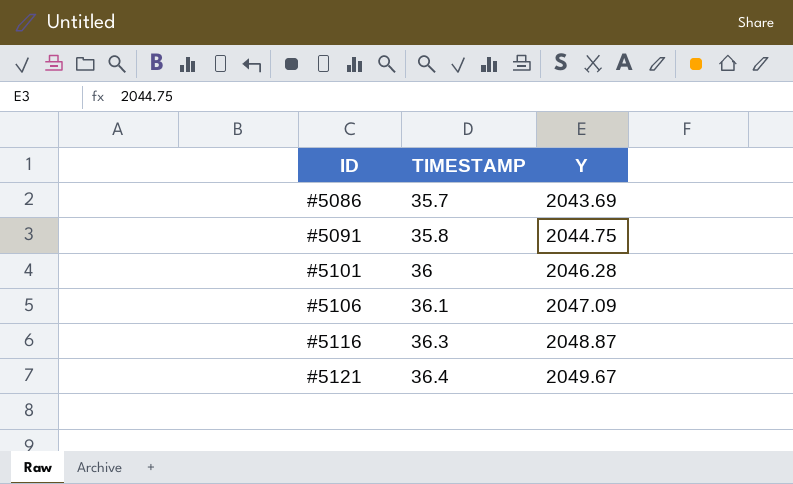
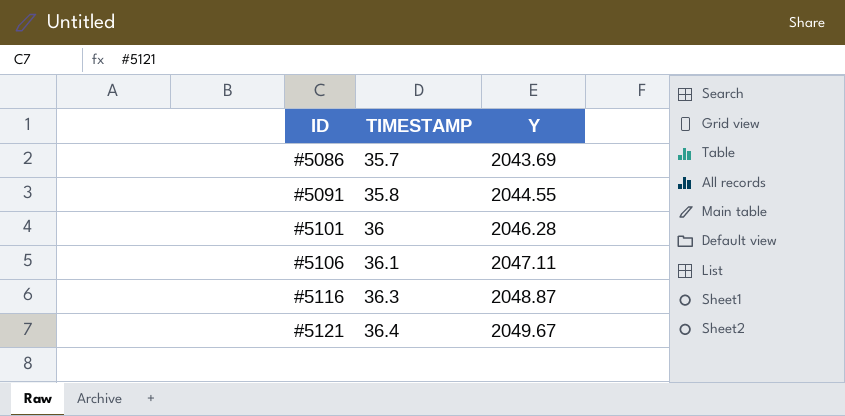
#5091 | Y: 2044.75 -> 2044.55
#5106 | Y: 2047.09 -> 2047.11

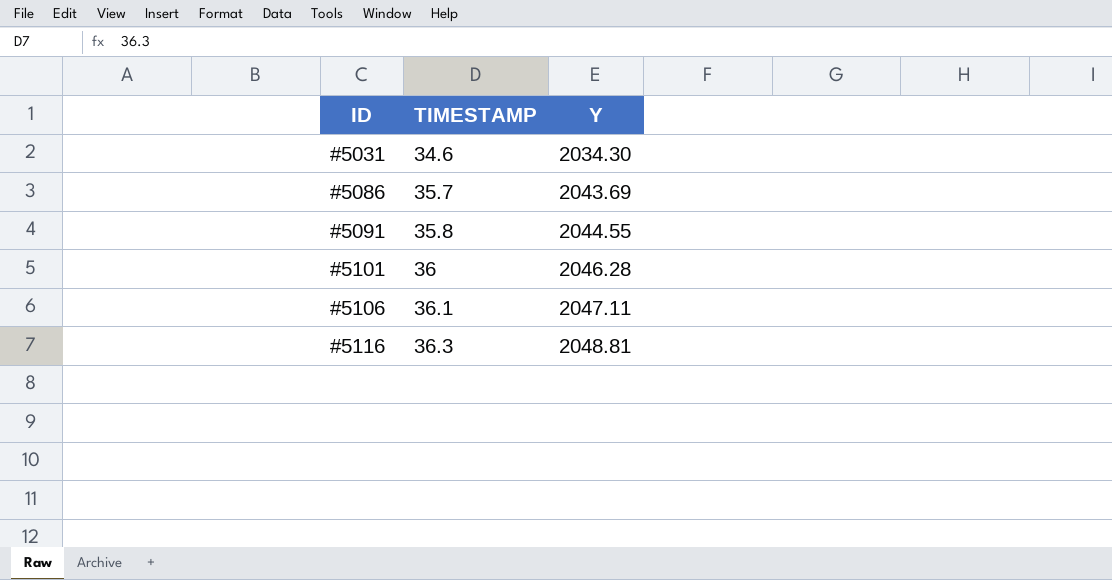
row #5121: 36.4 | 2049.67 -> none
row #5031: none -> 34.6 | 2034.30
#5116 | Y: 2048.87 -> 2048.81

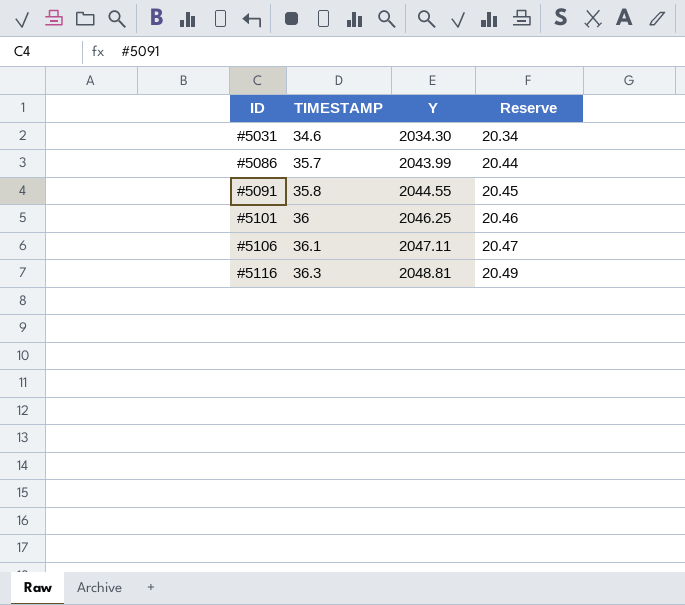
column Reserve | formula: none -> [Y] * 0.01
#5086 | Y: 2043.69 -> 2043.99
#5101 | Y: 2046.28 -> 2046.25

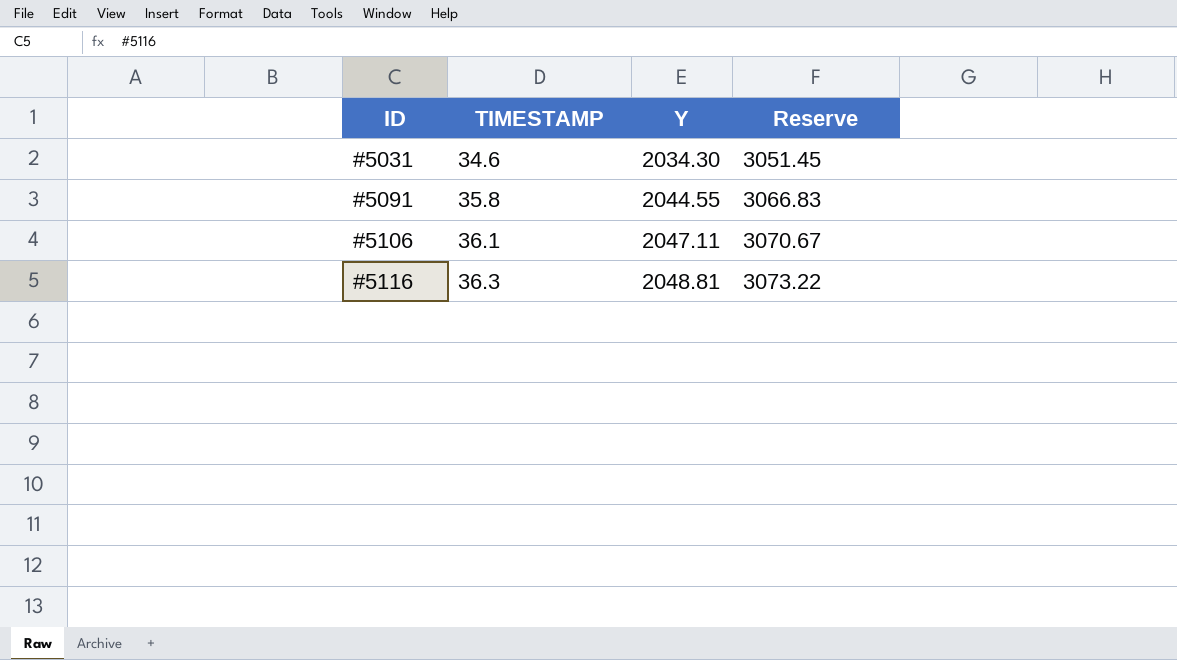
column Reserve | formula: [Y] * 0.01 -> [Y] * 1.5
row #5086: 35.7 | 2043.99 | 20.44 -> none
row #5101: 36 | 2046.25 | 20.46 -> none

